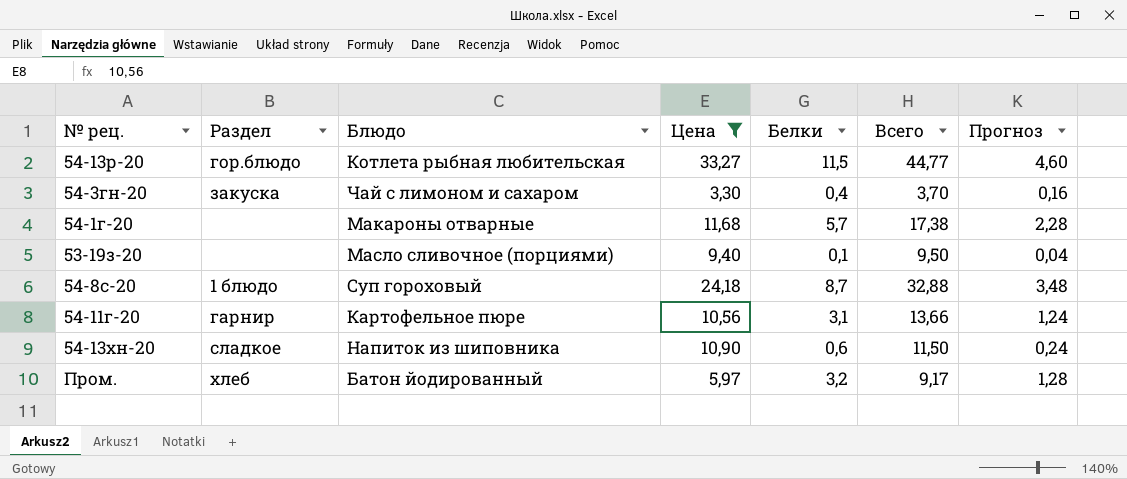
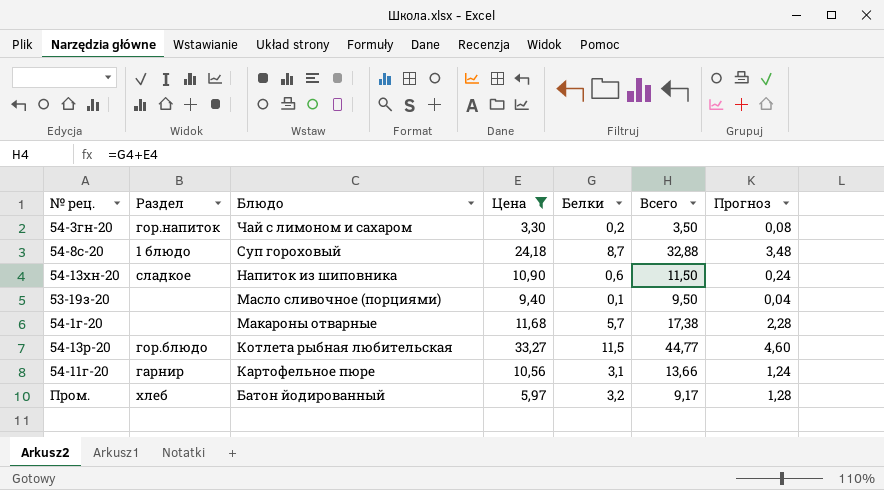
row order: none -> Блюдо descending
54-3гн-20 | Раздел: закуска -> гор.напиток
54-3гн-20 | Белки: 0,4 -> 0,2
54-3гн-20 | Всего: 3,70 -> 3,50
54-3гн-20 | Прогноз: 0,16 -> 0,08

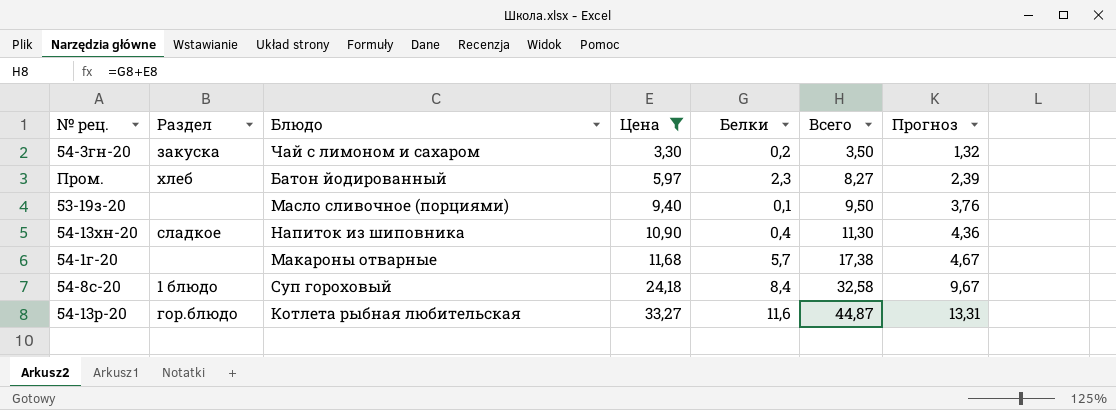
row order: Блюдо descending -> Цена ascending
column Прогноз | formula: [Белки] * 0,4 -> [Цена] * 0,4
row 54-11г-20: гарнир | Картофельное пюре | 10,56 | 3,1 | 13,66 | 1,24 -> none
54-3гн-20 | Раздел: гор.напиток -> закуска
Пром. | Белки: 3,2 -> 2,3
Пром. | Всего: 9,17 -> 8,27
54-13хн-20 | Белки: 0,6 -> 0,4
54-13хн-20 | Всего: 11,50 -> 11,30
54-8с-20 | Белки: 8,7 -> 8,4
54-8с-20 | Всего: 32,88 -> 32,58
54-13р-20 | Белки: 11,5 -> 11,6
54-13р-20 | Всего: 44,77 -> 44,87

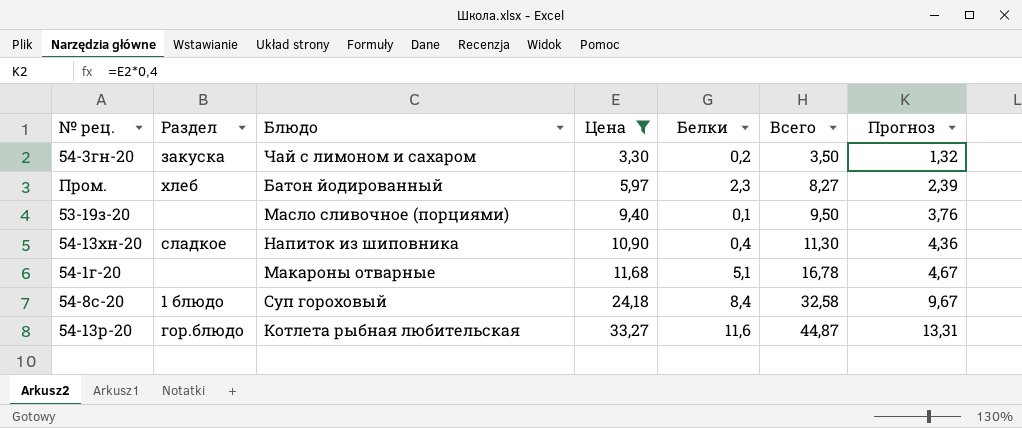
54-1г-20 | Белки: 5,7 -> 5,1
54-1г-20 | Всего: 17,38 -> 16,78

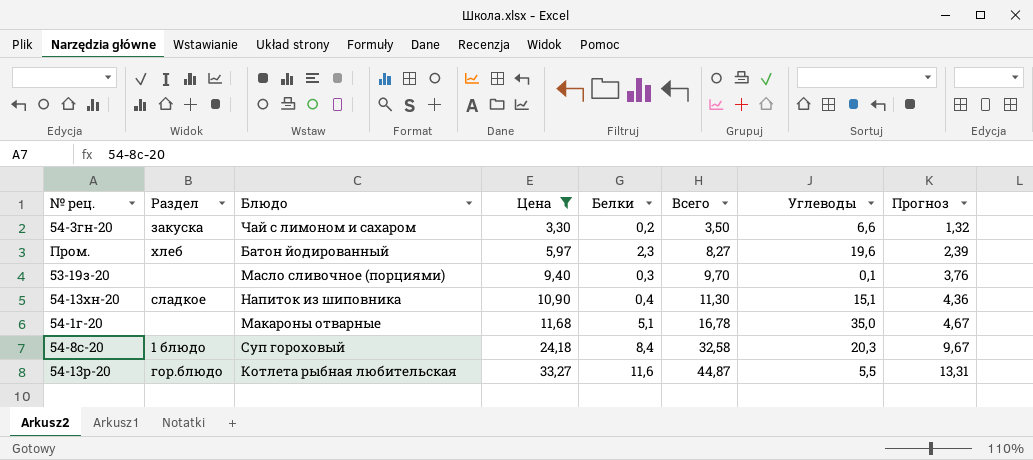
column Углеводы | position: none -> 7
53-19з-20 | Белки: 0,1 -> 0,3
53-19з-20 | Всего: 9,50 -> 9,70

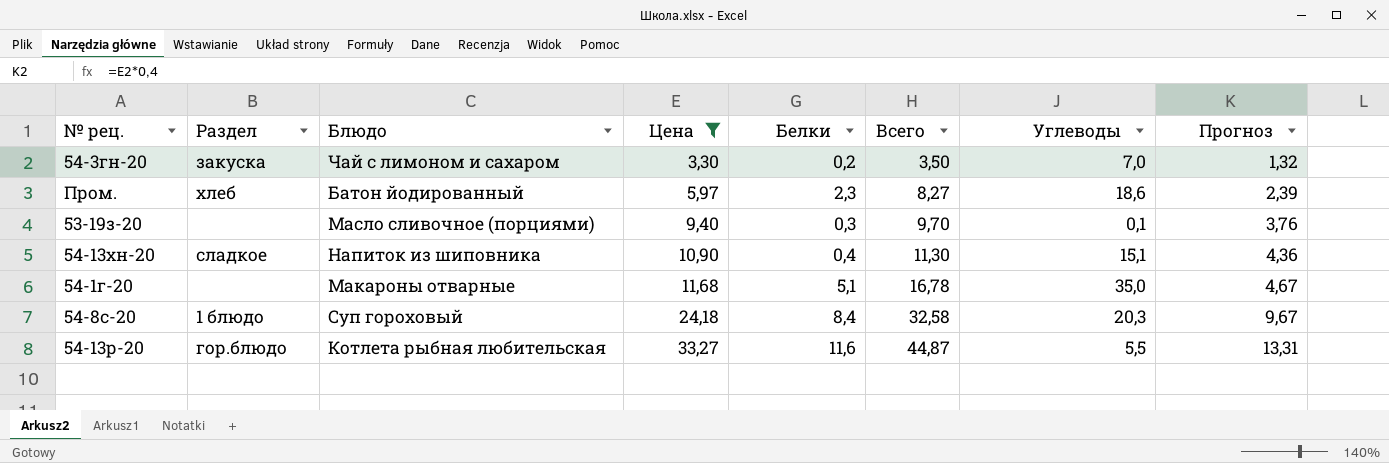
54-3гн-20 | Углеводы: 6,6 -> 7,0
Пром. | Углеводы: 19,6 -> 18,6

